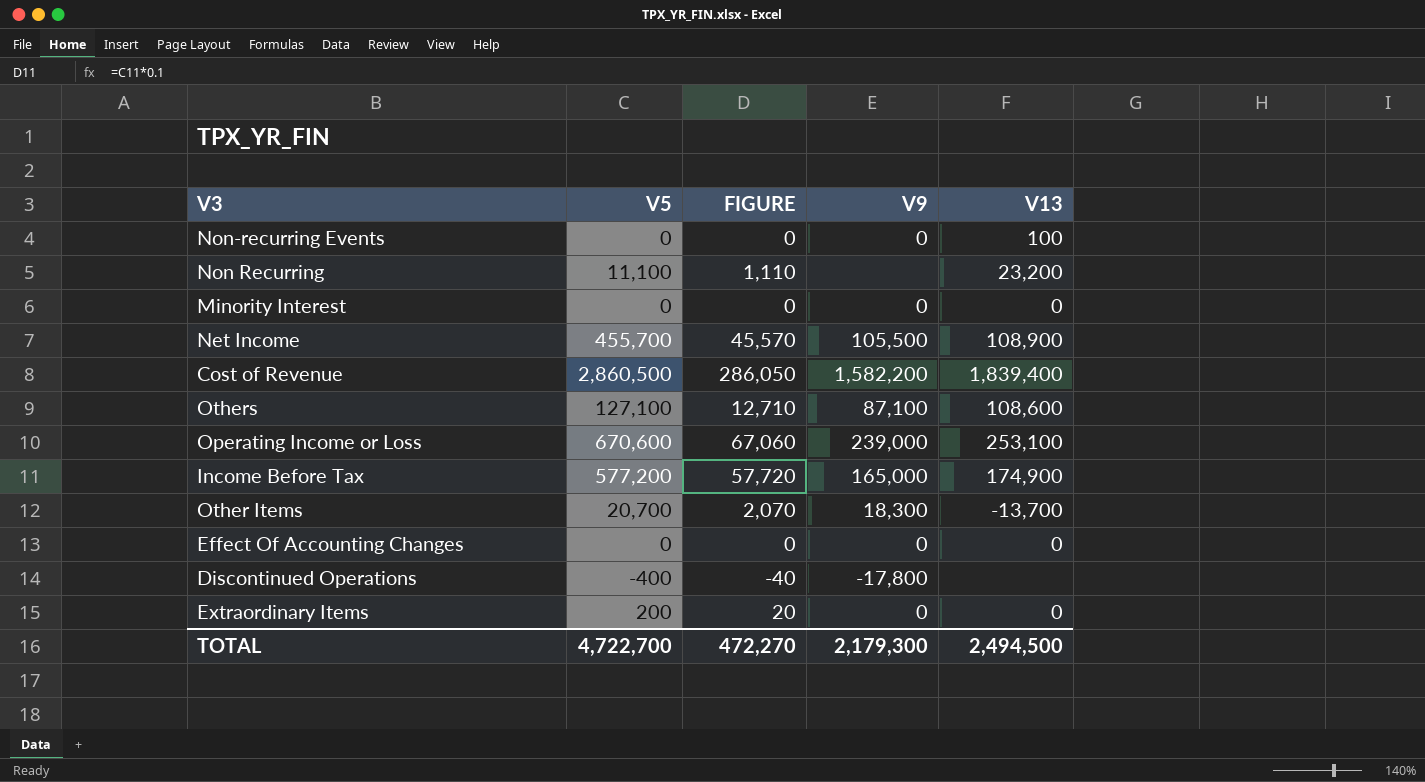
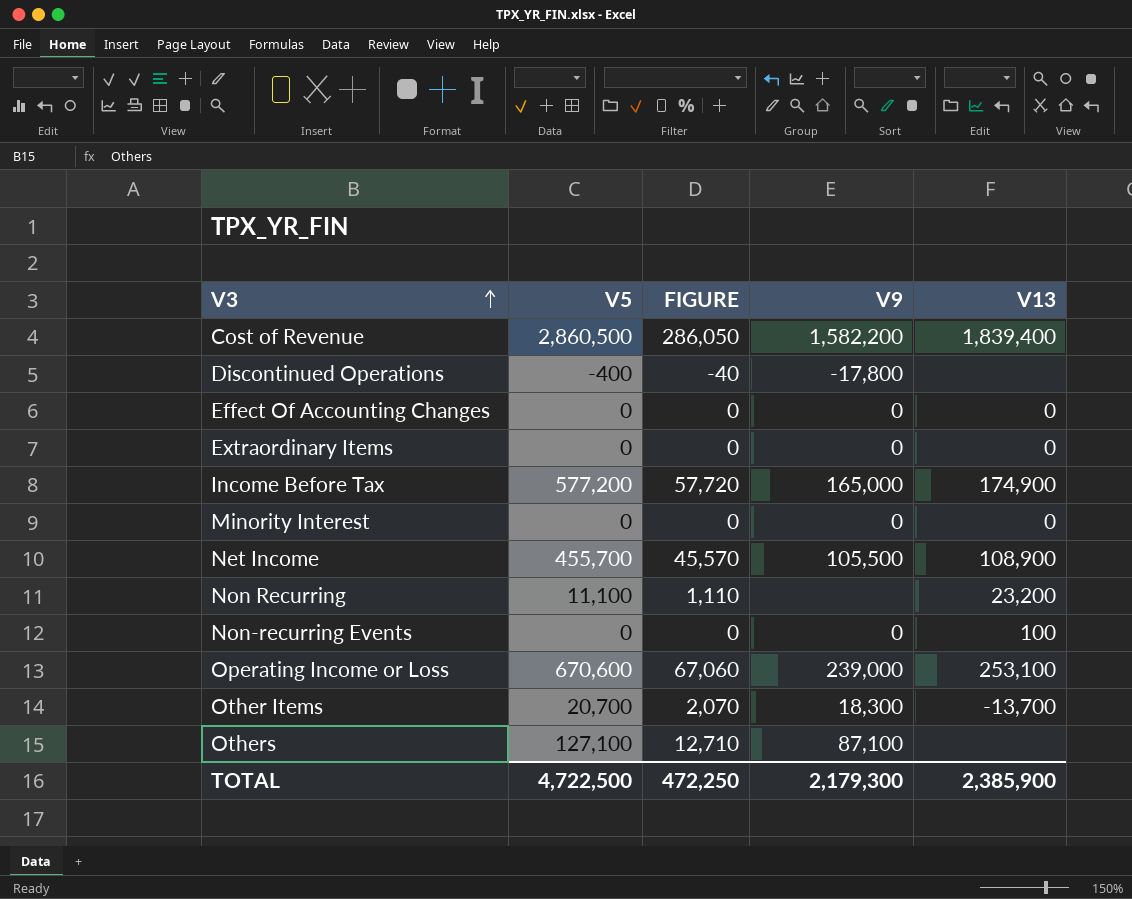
row order: none -> V3 ascending
Extraordinary Items | V5: 200 -> 0
Extraordinary Items | FIGURE: 20 -> 0
Others | V13: 108,600 -> none
TOTAL | V5: 4,722,700 -> 4,722,500
TOTAL | FIGURE: 472,270 -> 472,250
TOTAL | V13: 2,494,500 -> 2,385,900

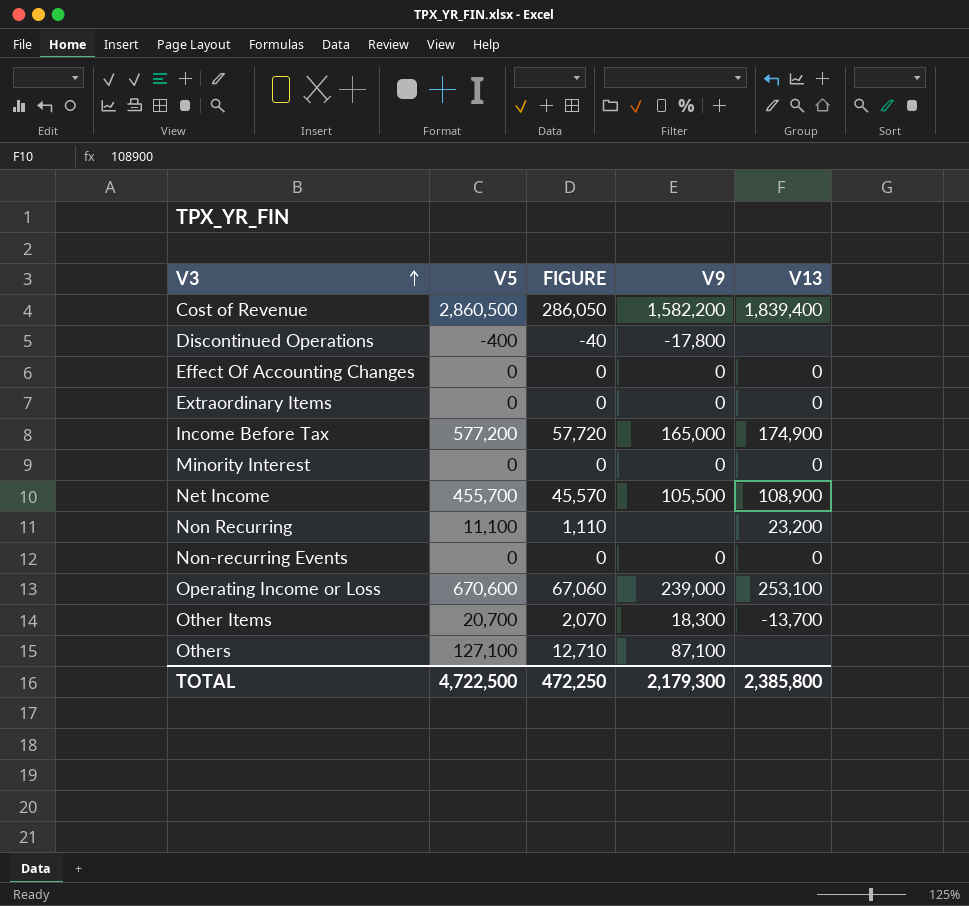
Non-recurring Events | V13: 100 -> 0
TOTAL | V13: 2,385,900 -> 2,385,800

